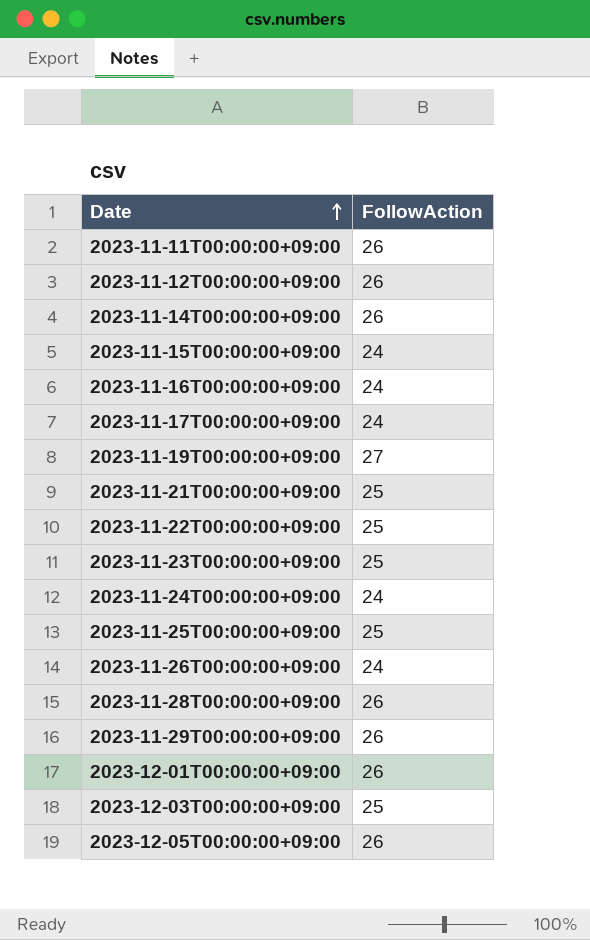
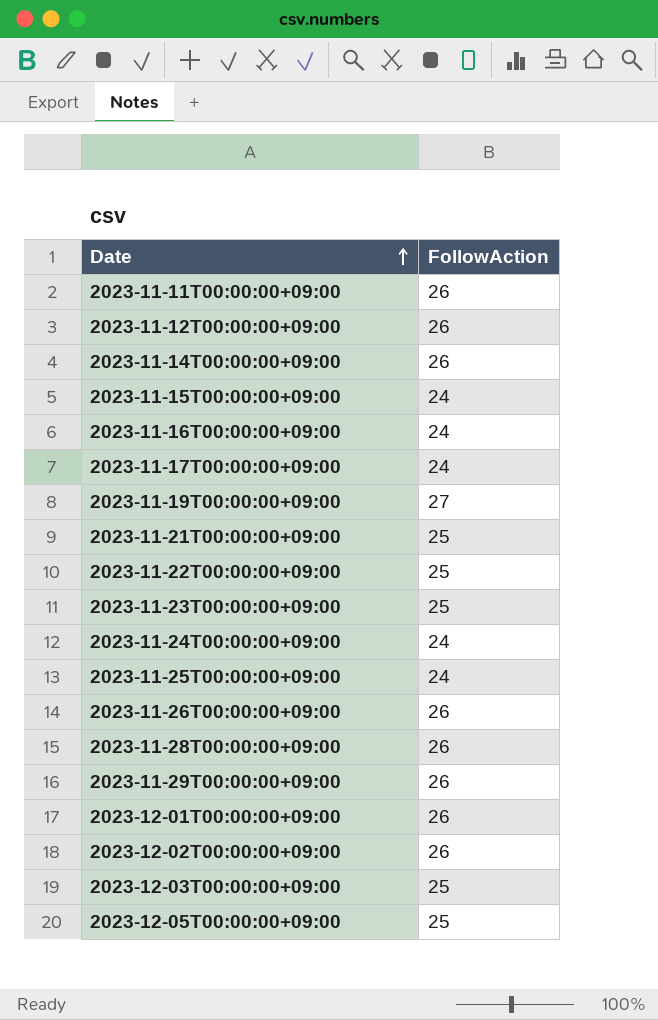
2023-11-25T00:00:00+09:00 | FollowAction: 25 -> 24
2023-11-26T00:00:00+09:00 | FollowAction: 24 -> 26
row 2023-12-02T00:00:00+09:00: none -> 26
2023-12-05T00:00:00+09:00 | FollowAction: 26 -> 25

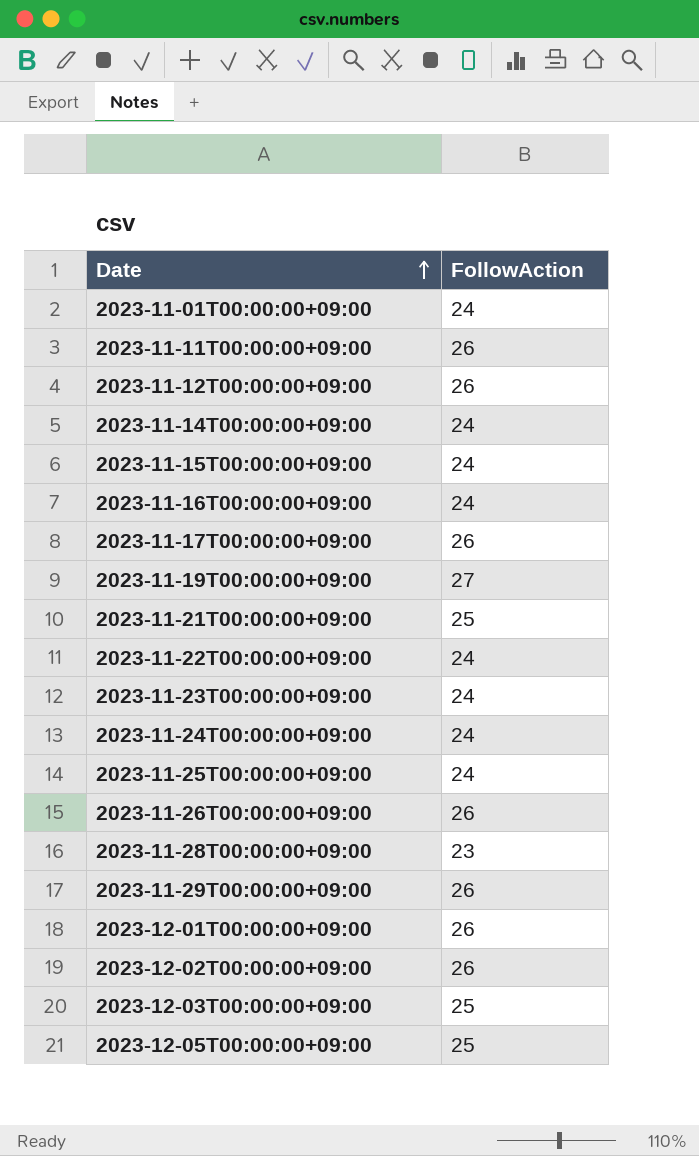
row 2023-11-01T00:00:00+09:00: none -> 24
2023-11-14T00:00:00+09:00 | FollowAction: 26 -> 24
2023-11-17T00:00:00+09:00 | FollowAction: 24 -> 26
2023-11-22T00:00:00+09:00 | FollowAction: 25 -> 24
2023-11-23T00:00:00+09:00 | FollowAction: 25 -> 24
2023-11-28T00:00:00+09:00 | FollowAction: 26 -> 23

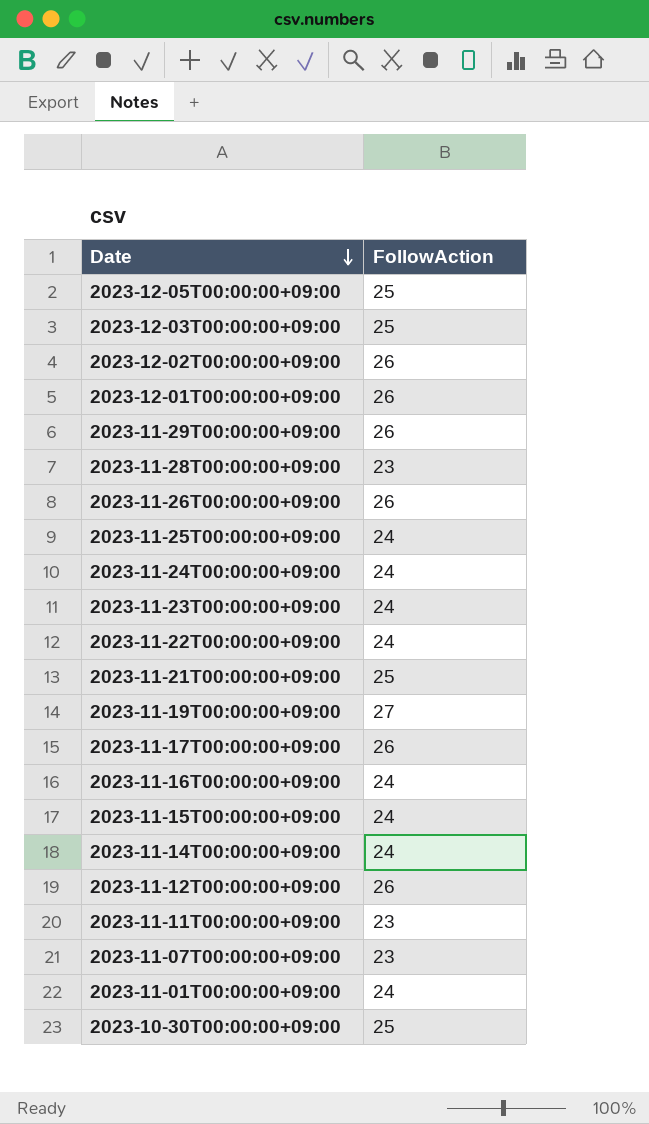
row order: Date ascending -> Date descending
2023-11-11T00:00:00+09:00 | FollowAction: 26 -> 23
row 2023-11-07T00:00:00+09:00: none -> 23
row 2023-10-30T00:00:00+09:00: none -> 25

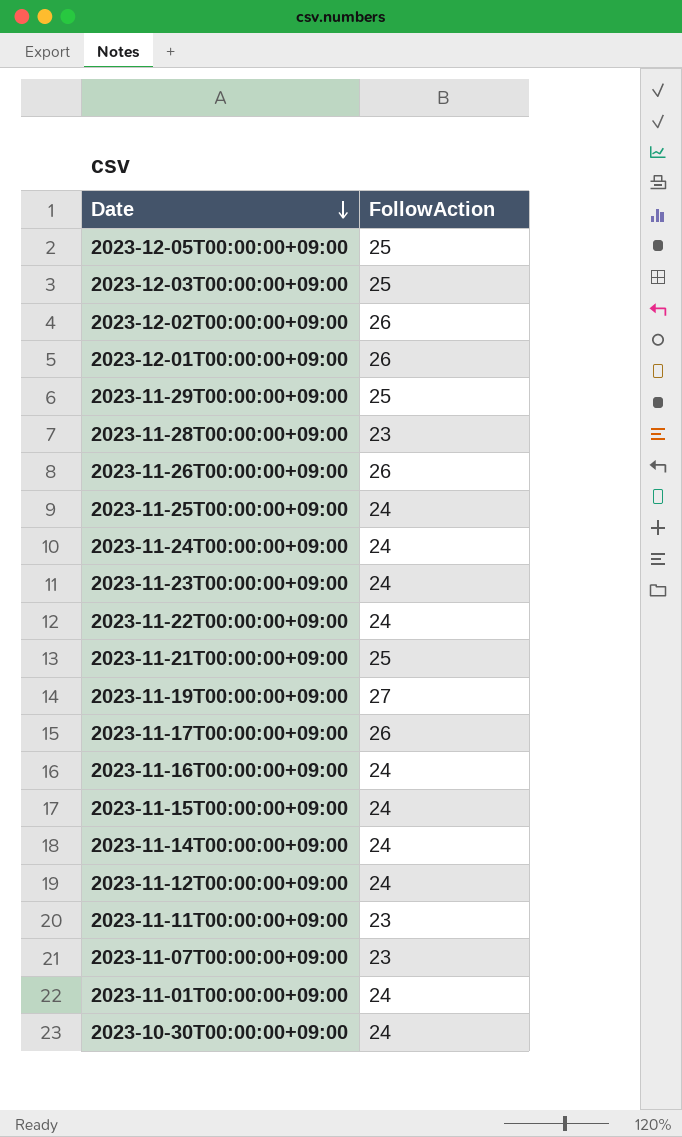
2023-11-29T00:00:00+09:00 | FollowAction: 26 -> 25
2023-11-12T00:00:00+09:00 | FollowAction: 26 -> 24
2023-10-30T00:00:00+09:00 | FollowAction: 25 -> 24

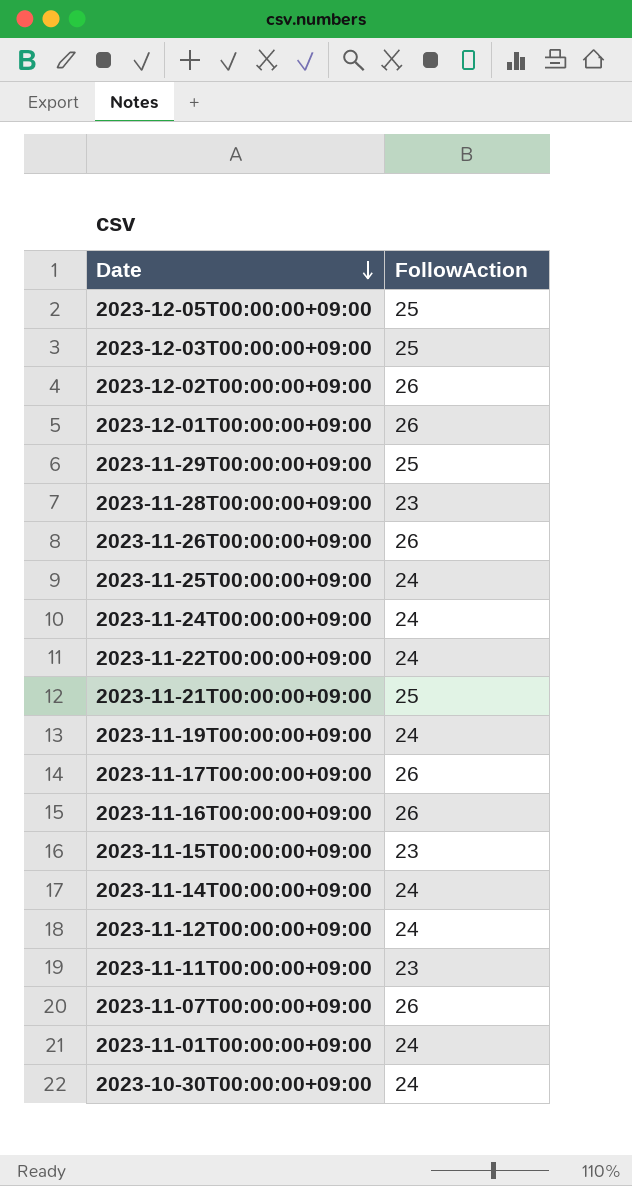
row 2023-11-23T00:00:00+09:00: 24 -> none
2023-11-19T00:00:00+09:00 | FollowAction: 27 -> 24
2023-11-16T00:00:00+09:00 | FollowAction: 24 -> 26
2023-11-15T00:00:00+09:00 | FollowAction: 24 -> 23
2023-11-07T00:00:00+09:00 | FollowAction: 23 -> 26

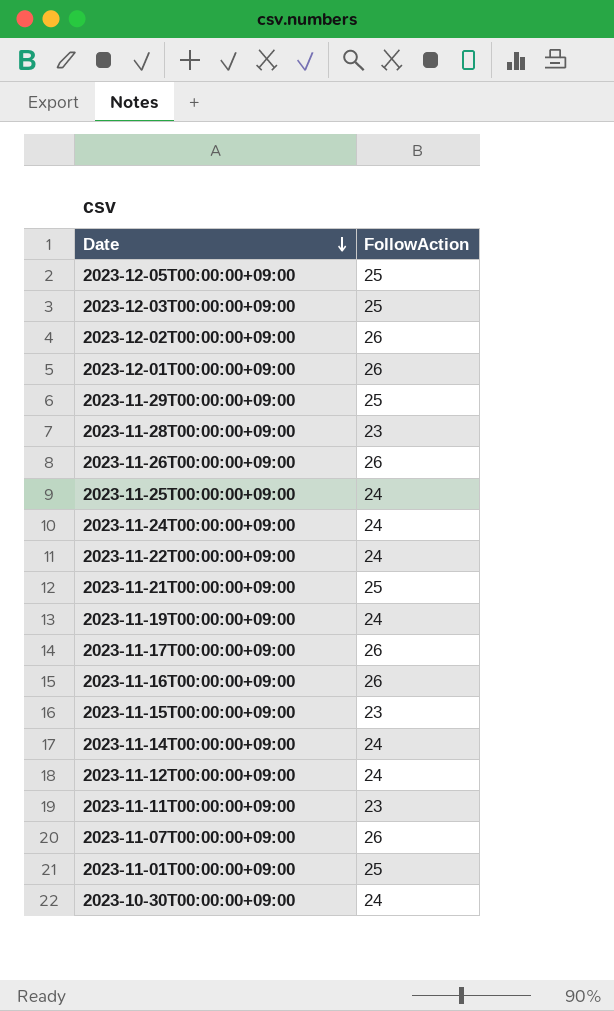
2023-11-01T00:00:00+09:00 | FollowAction: 24 -> 25

